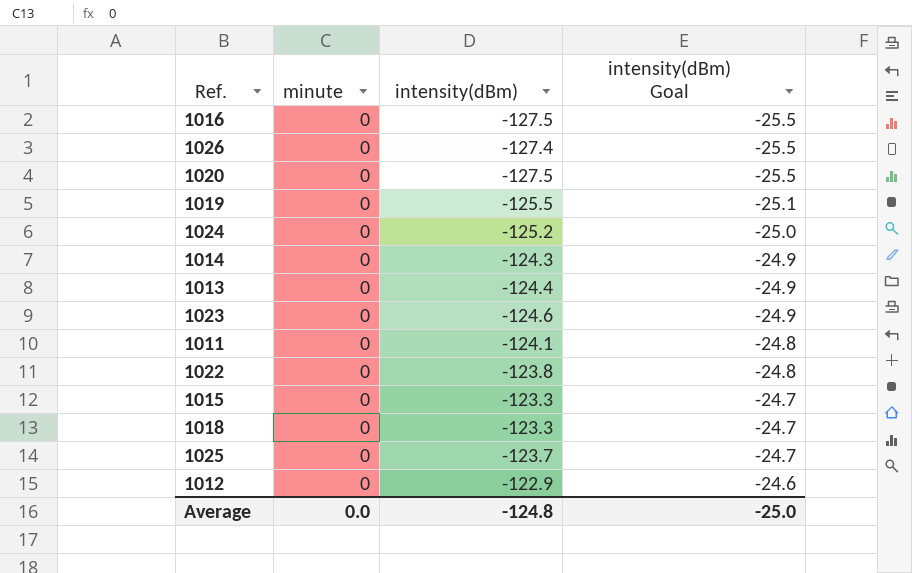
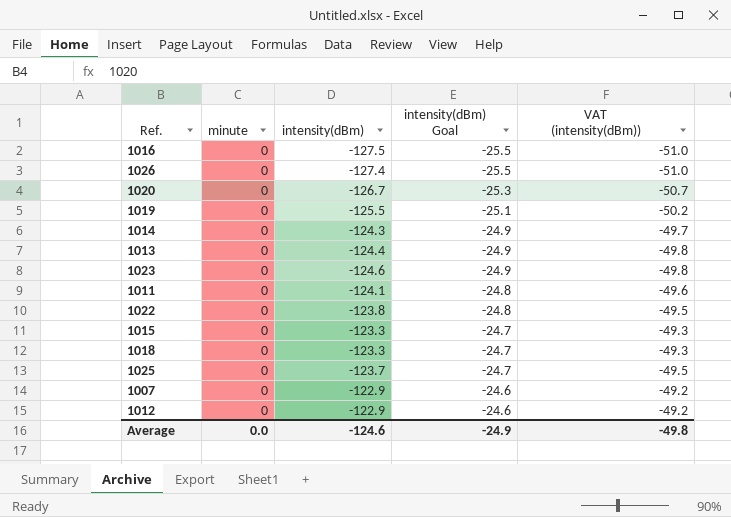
column VAT (intensity(dBm)) | formula: none -> [intensity(dBm)] * 0.4
row 1024: 0 | -125.2 | -25.0 -> none
1020 | intensity(dBm): -127.5 -> -126.7
1020 | intensity(dBm) Goal: -25.5 -> -25.3
row 1007: none -> 0 | -122.9 | -24.6 | -49.2
Average | intensity(dBm): -124.8 -> -124.6
Average | intensity(dBm) Goal: -25.0 -> -24.9

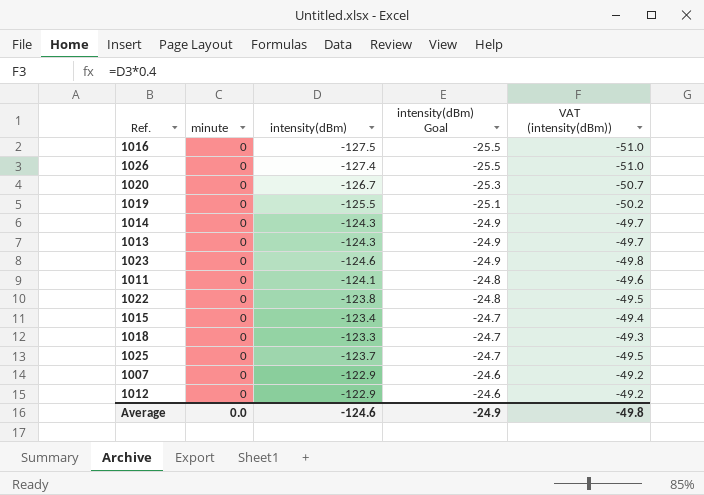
1013 | intensity(dBm): -124.4 -> -124.3
1013 | VAT (intensity(dBm)): -49.8 -> -49.7
1015 | intensity(dBm): -123.3 -> -123.4
1015 | VAT (intensity(dBm)): -49.3 -> -49.4

